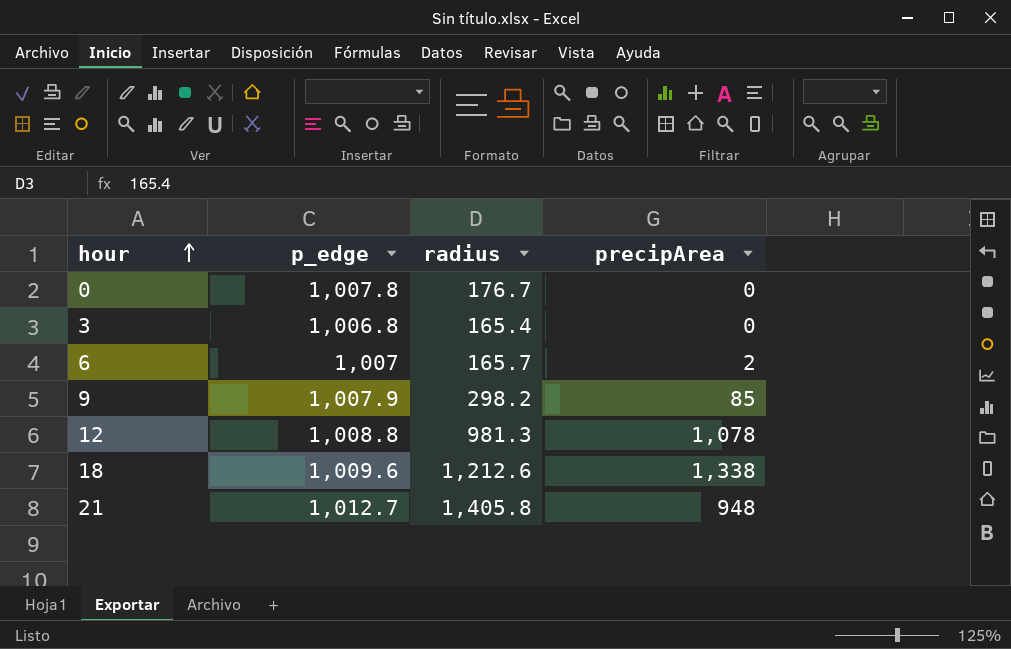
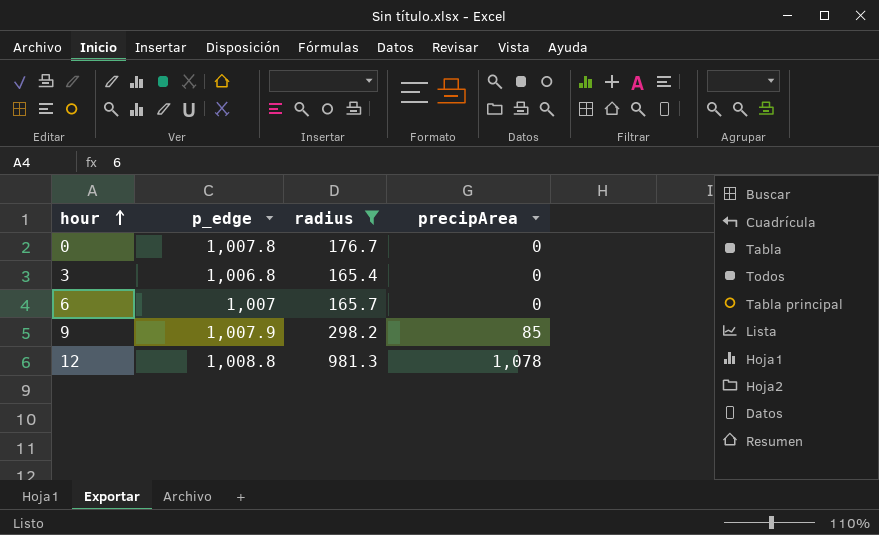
filter: none -> radius <= 981.3
6 | precipArea: 2 -> 0

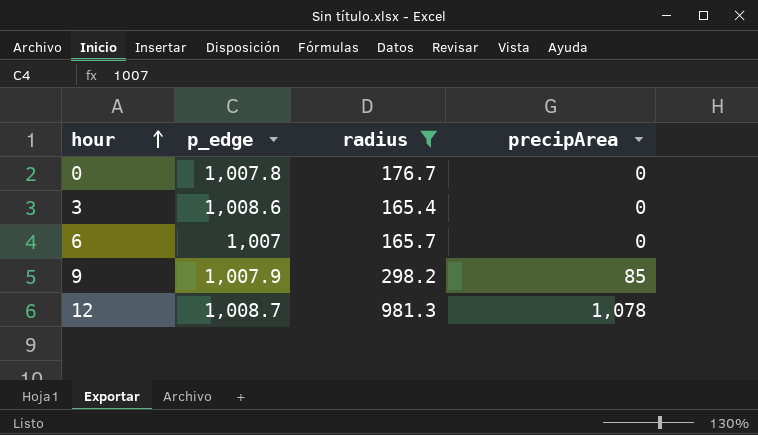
3 | p_edge: 1,006.8 -> 1,008.6
12 | p_edge: 1,008.8 -> 1,008.7

